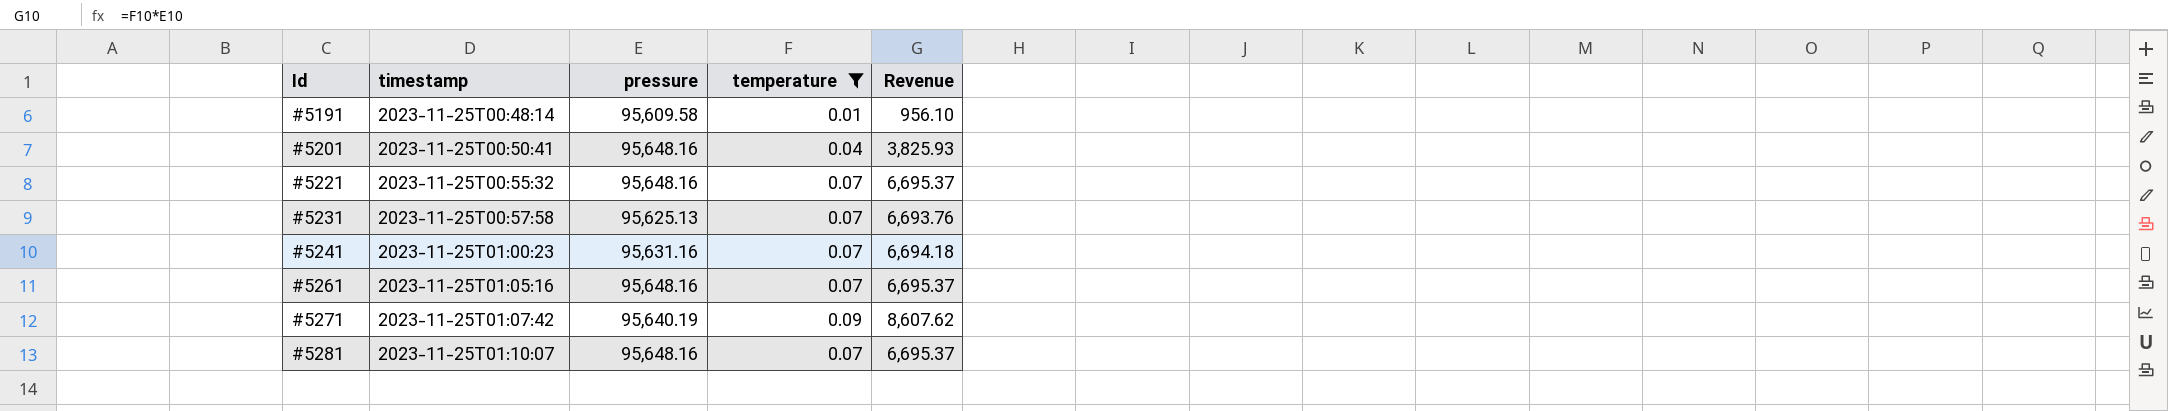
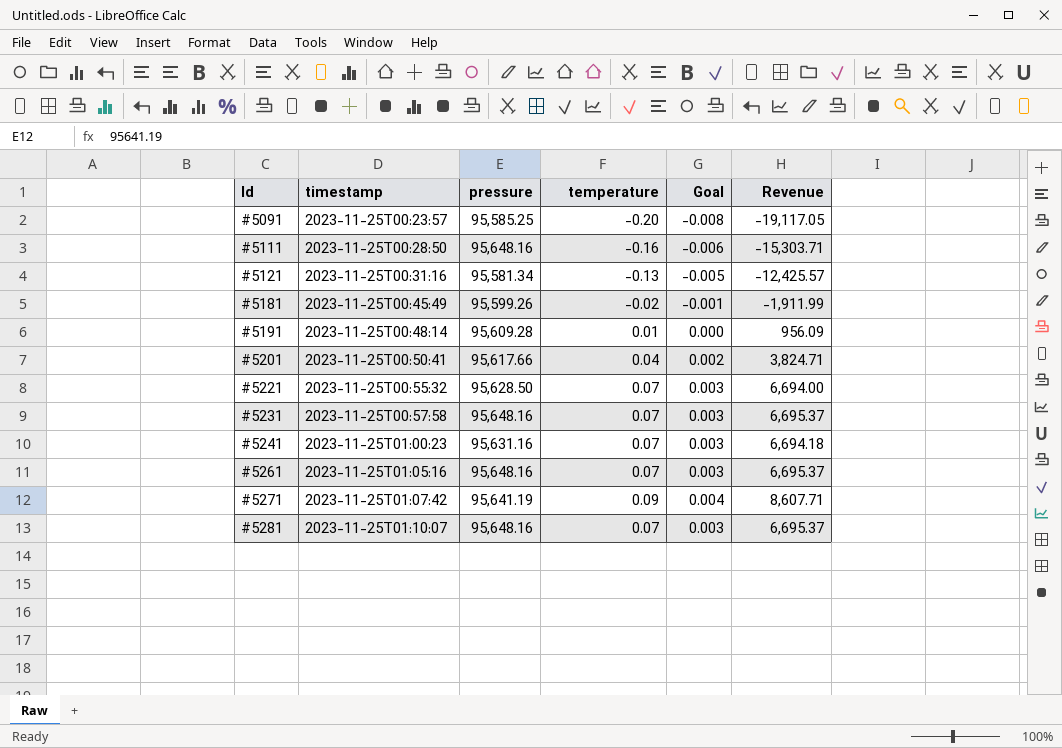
filter: temperature >= 0.01 -> none
column Goal | formula: none -> [temperature] * 0.04
#5191 | pressure: 95,609.58 -> 95,609.28
#5191 | Revenue: 956.10 -> 956.09
#5201 | pressure: 95,648.16 -> 95,617.66
#5201 | Revenue: 3,825.93 -> 3,824.71
#5221 | pressure: 95,648.16 -> 95,628.50
#5221 | Revenue: 6,695.37 -> 6,694.00
#5231 | pressure: 95,625.13 -> 95,648.16
#5231 | Revenue: 6,693.76 -> 6,695.37
#5271 | pressure: 95,640.19 -> 95,641.19
#5271 | Revenue: 8,607.62 -> 8,607.71

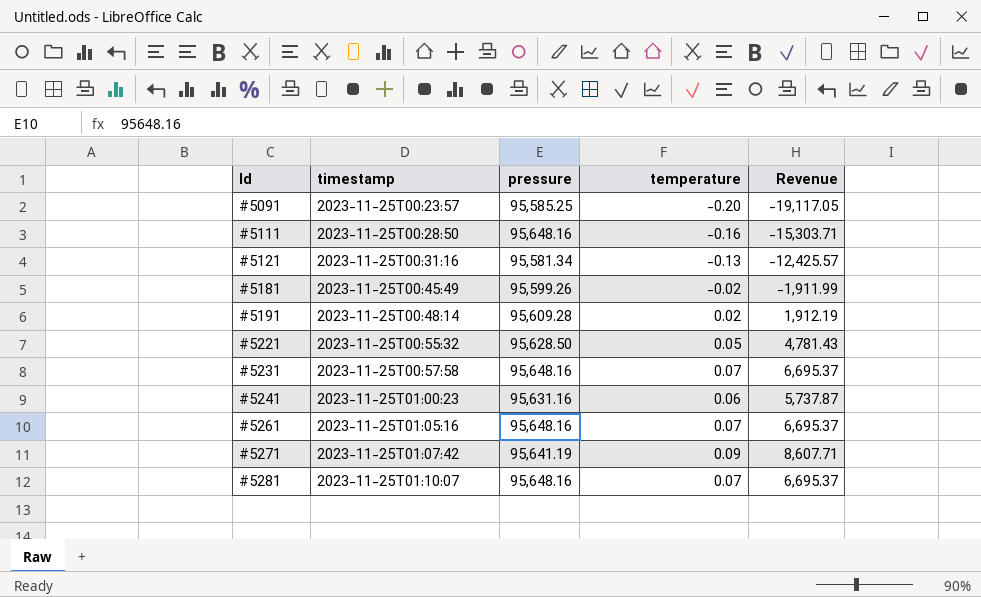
column Goal | formula: [temperature] * 0.04 -> none
row #5201: 2023-11-25T00:50:41 | 95,617.66 | 0.04 | 0.002 | 3,824.71 -> none
#5191 | temperature: 0.01 -> 0.02
#5191 | Revenue: 956.09 -> 1,912.19
#5221 | temperature: 0.07 -> 0.05
#5221 | Revenue: 6,694.00 -> 4,781.43
#5241 | temperature: 0.07 -> 0.06
#5241 | Revenue: 6,694.18 -> 5,737.87

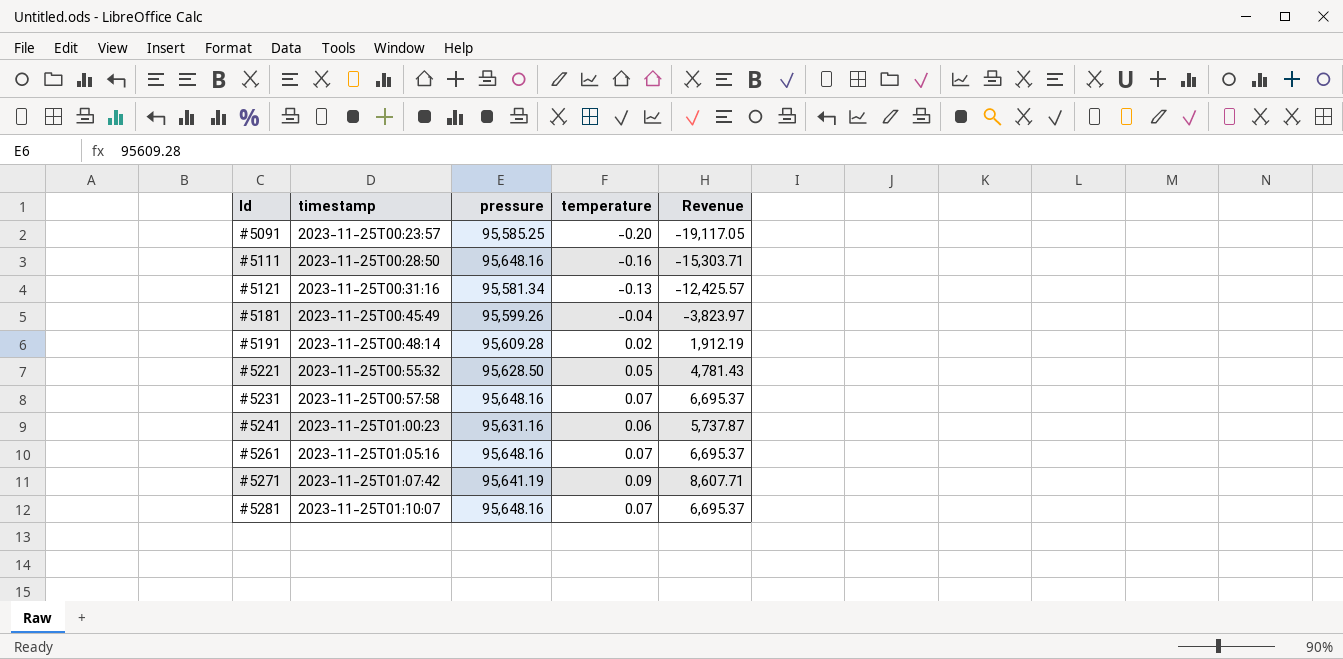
#5181 | temperature: -0.02 -> -0.04
#5181 | Revenue: -1,911.99 -> -3,823.97

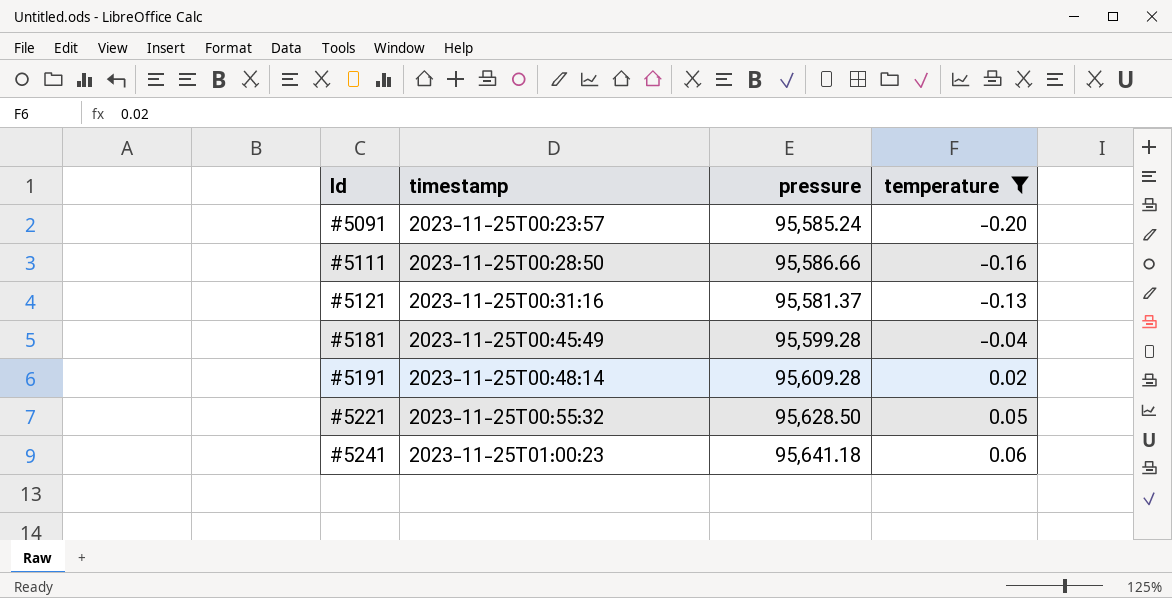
filter: none -> temperature <= 0.06
column Revenue | formula: [pressure] * [temperature] -> none
#5091 | pressure: 95,585.25 -> 95,585.24
#5111 | pressure: 95,648.16 -> 95,586.66
#5121 | pressure: 95,581.34 -> 95,581.37
#5181 | pressure: 95,599.26 -> 95,599.28
#5241 | pressure: 95,631.16 -> 95,641.18

